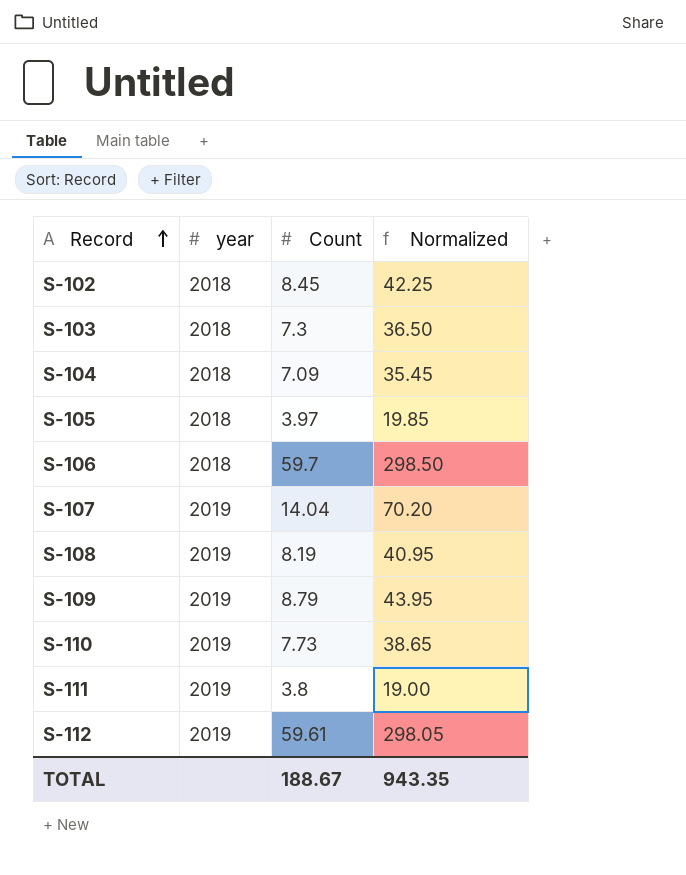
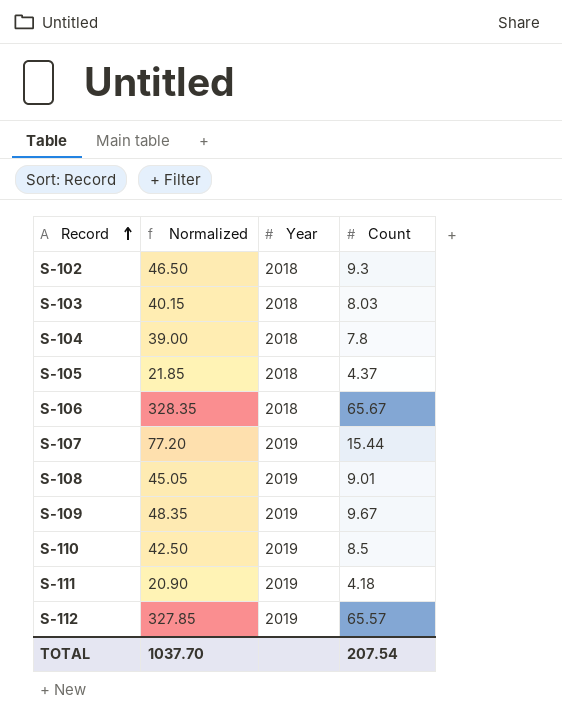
column Normalized | position: 4 -> 2
column name: year -> Year
S-102 | Normalized: 42.25 -> 46.50
S-102 | Count: 8.45 -> 9.3
S-103 | Normalized: 36.50 -> 40.15
S-103 | Count: 7.3 -> 8.03
S-104 | Normalized: 35.45 -> 39.00
S-104 | Count: 7.09 -> 7.8
S-105 | Normalized: 19.85 -> 21.85
S-105 | Count: 3.97 -> 4.37
S-106 | Normalized: 298.50 -> 328.35
S-106 | Count: 59.7 -> 65.67
S-107 | Normalized: 70.20 -> 77.20
S-107 | Count: 14.04 -> 15.44
S-108 | Normalized: 40.95 -> 45.05
S-108 | Count: 8.19 -> 9.01
S-109 | Normalized: 43.95 -> 48.35
S-109 | Count: 8.79 -> 9.67
S-110 | Normalized: 38.65 -> 42.50
S-110 | Count: 7.73 -> 8.5
S-111 | Normalized: 19.00 -> 20.90
S-111 | Count: 3.8 -> 4.18
S-112 | Normalized: 298.05 -> 327.85
S-112 | Count: 59.61 -> 65.57
TOTAL | Normalized: 943.35 -> 1037.70
TOTAL | Count: 188.67 -> 207.54

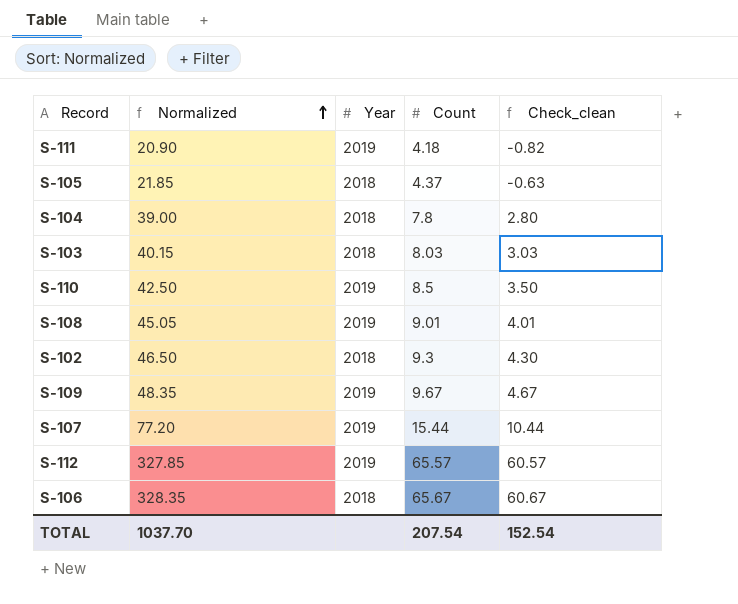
row order: Record ascending -> Normalized ascending
column Check_clean | formula: none -> [Count] - 5

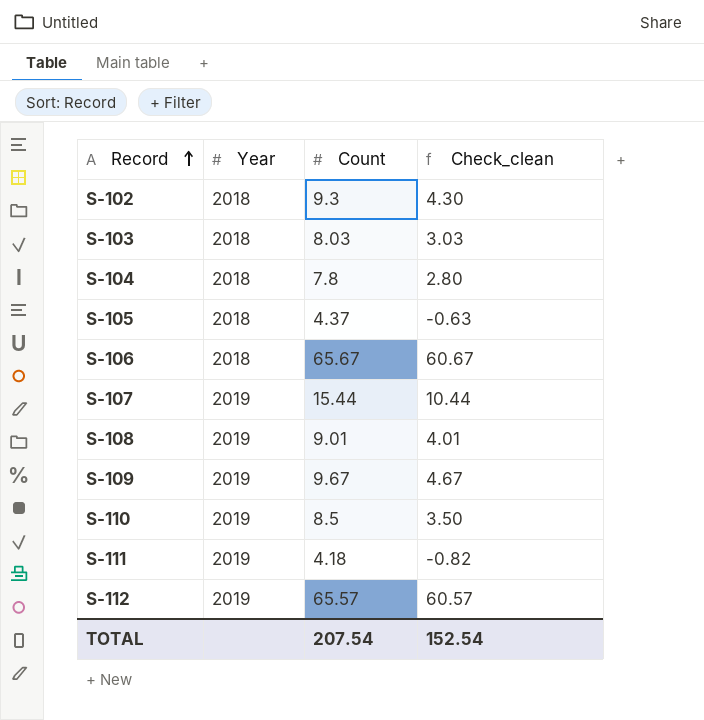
row order: Normalized ascending -> Record ascending
column Normalized | formula: [Count] * 5 -> none

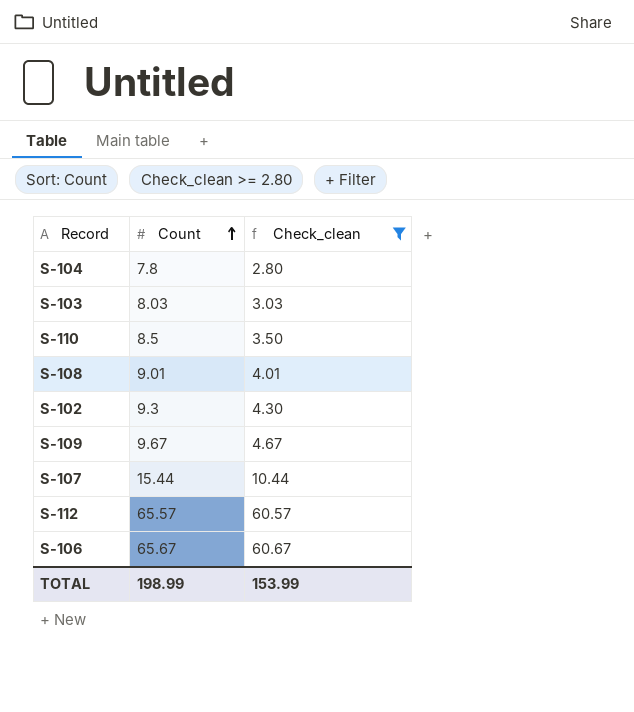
filter: none -> Check_clean >= 2.80
row order: Record ascending -> Count ascending
column Year | position: 2 -> none
TOTAL | Count: 207.54 -> 198.99
TOTAL | Check_clean: 152.54 -> 153.99

